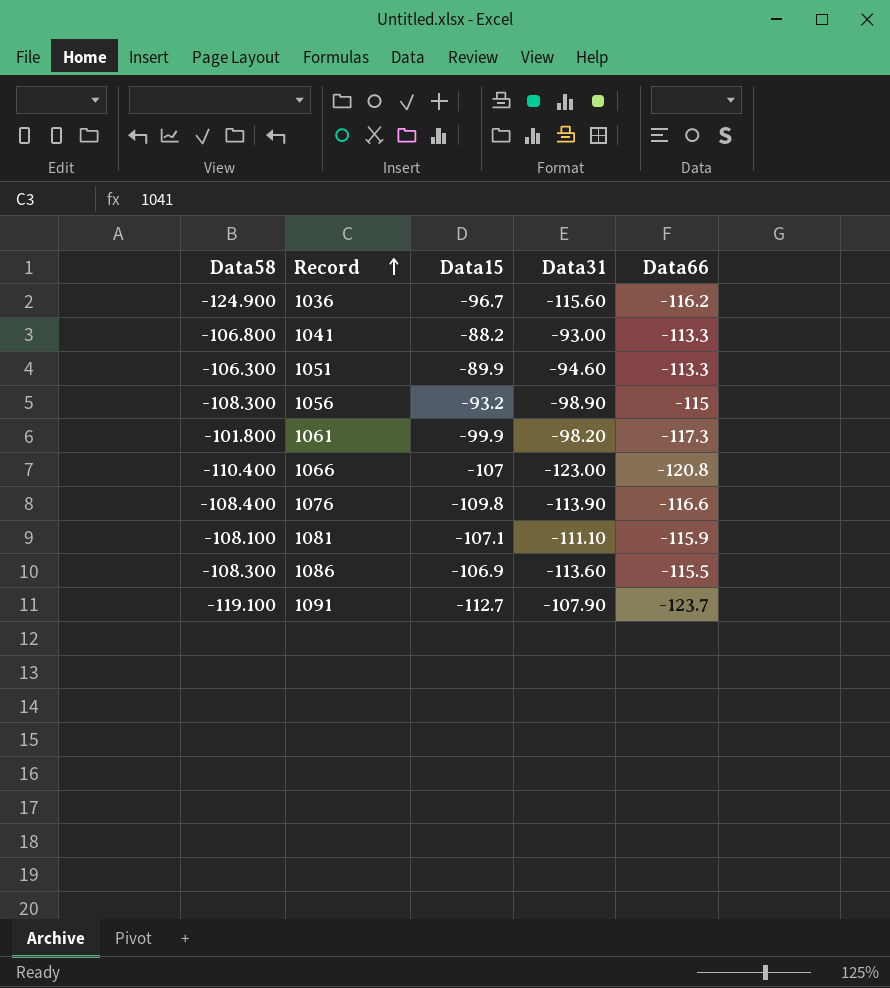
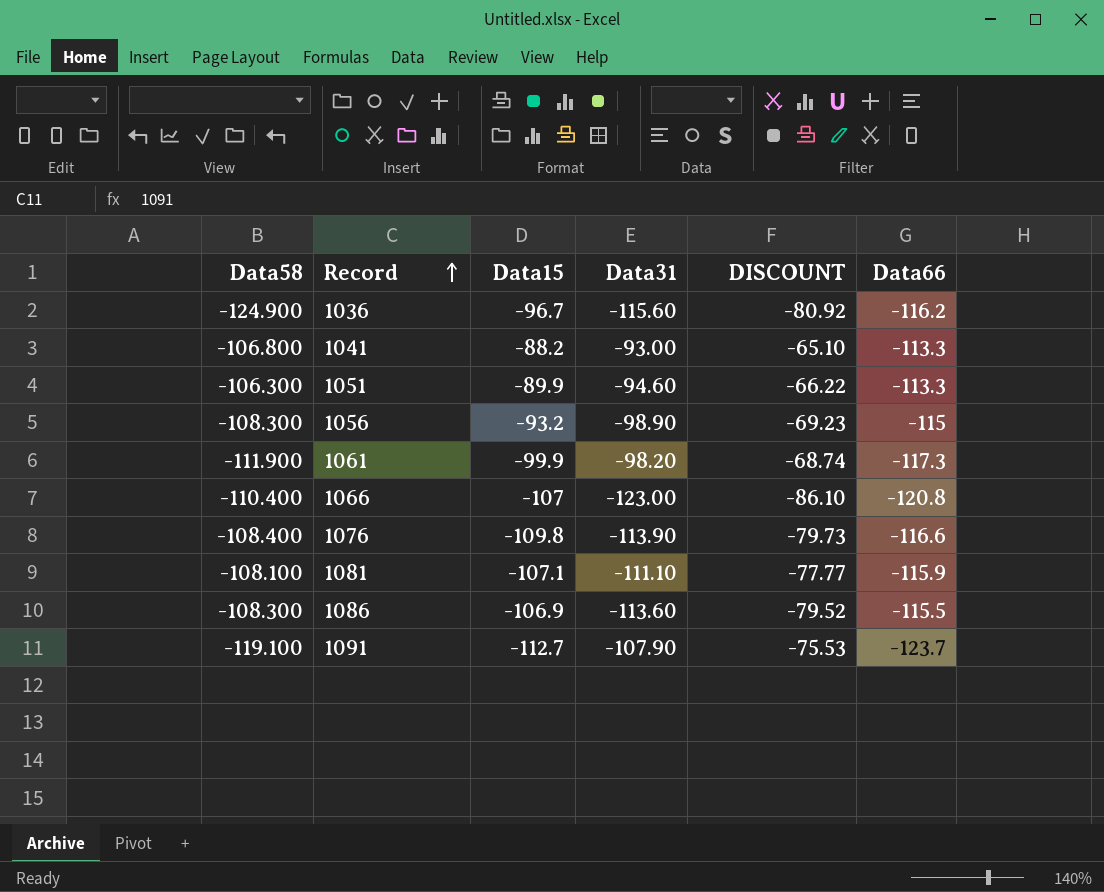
column DISCOUNT | formula: none -> [Data31] * 0.7
1061 | Data58: -101.800 -> -111.900

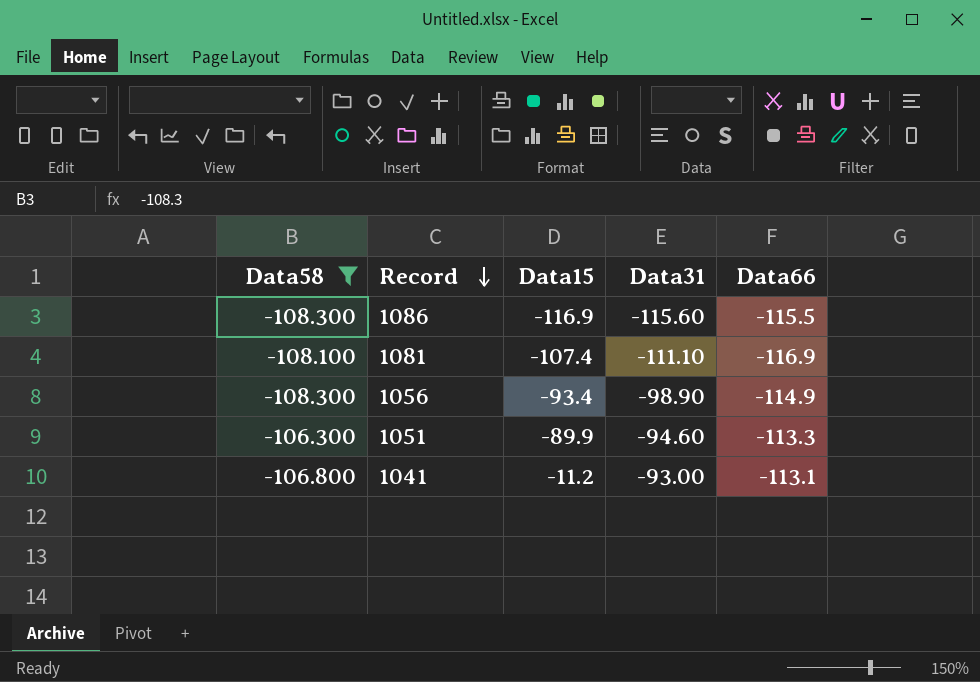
filter: none -> Data58 >= -108.300
row order: Record ascending -> Record descending
column DISCOUNT | formula: [Data31] * 0.7 -> none
1086 | Data15: -106.9 -> -116.9
1086 | Data31: -113.60 -> -115.60
1081 | Data15: -107.1 -> -107.4
1081 | Data66: -115.9 -> -116.9
1056 | Data15: -93.2 -> -93.4
1056 | Data66: -115 -> -114.9
1041 | Data15: -88.2 -> -11.2
1041 | Data66: -113.3 -> -113.1

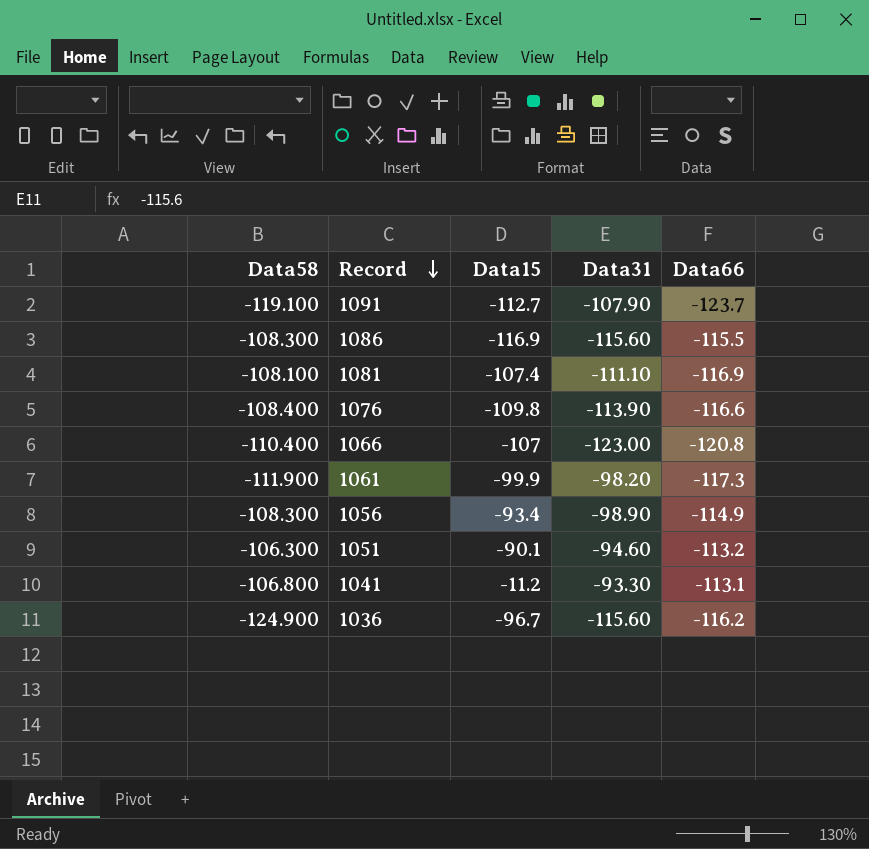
filter: Data58 >= -108.300 -> none
1051 | Data15: -89.9 -> -90.1
1051 | Data66: -113.3 -> -113.2
1041 | Data31: -93.00 -> -93.30

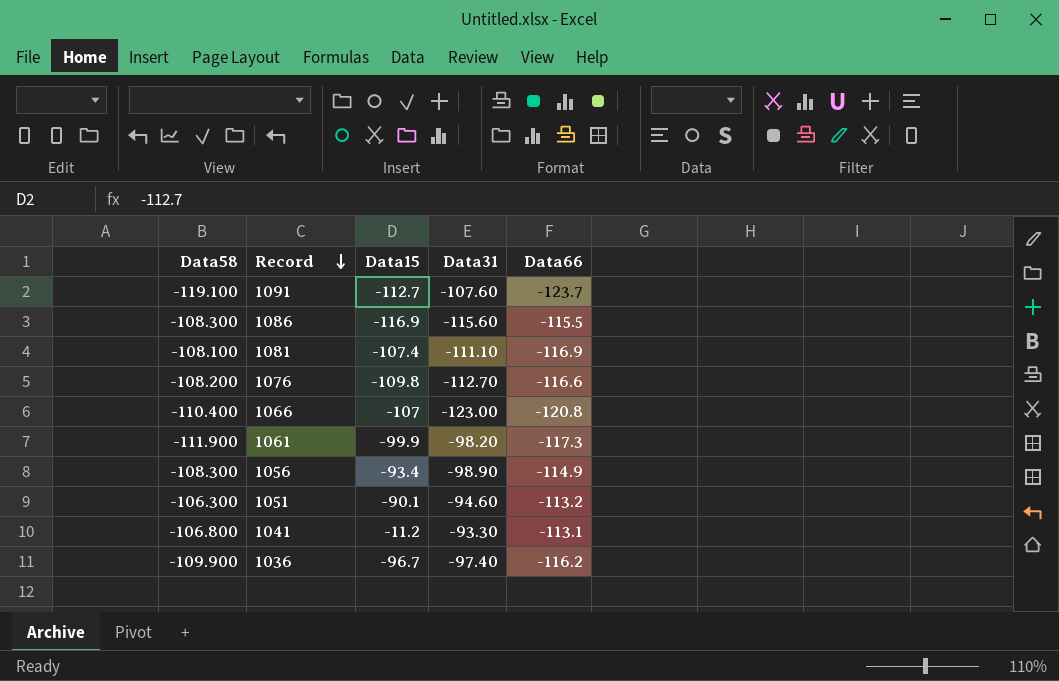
1091 | Data31: -107.90 -> -107.60
1076 | Data58: -108.400 -> -108.200
1076 | Data31: -113.90 -> -112.70
1036 | Data58: -124.900 -> -109.900
1036 | Data31: -115.60 -> -97.40

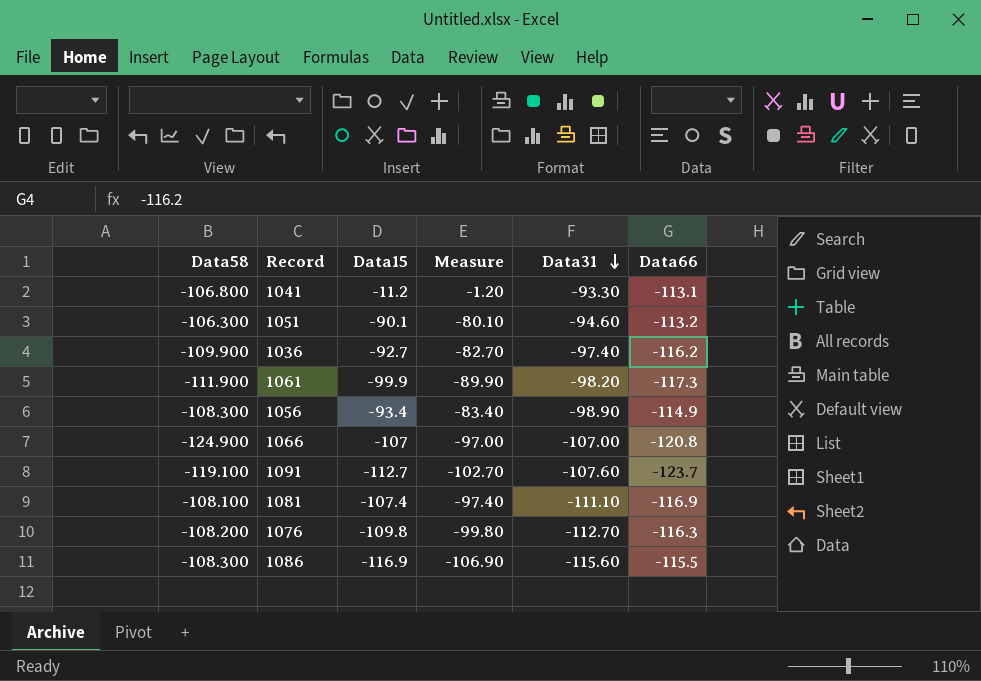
row order: Record descending -> Data31 descending
column Measure | formula: none -> [Data15] + 10
1036 | Data15: -96.7 -> -92.7
1066 | Data58: -110.400 -> -124.900
1066 | Data31: -123.00 -> -107.00
1076 | Data66: -116.6 -> -116.3

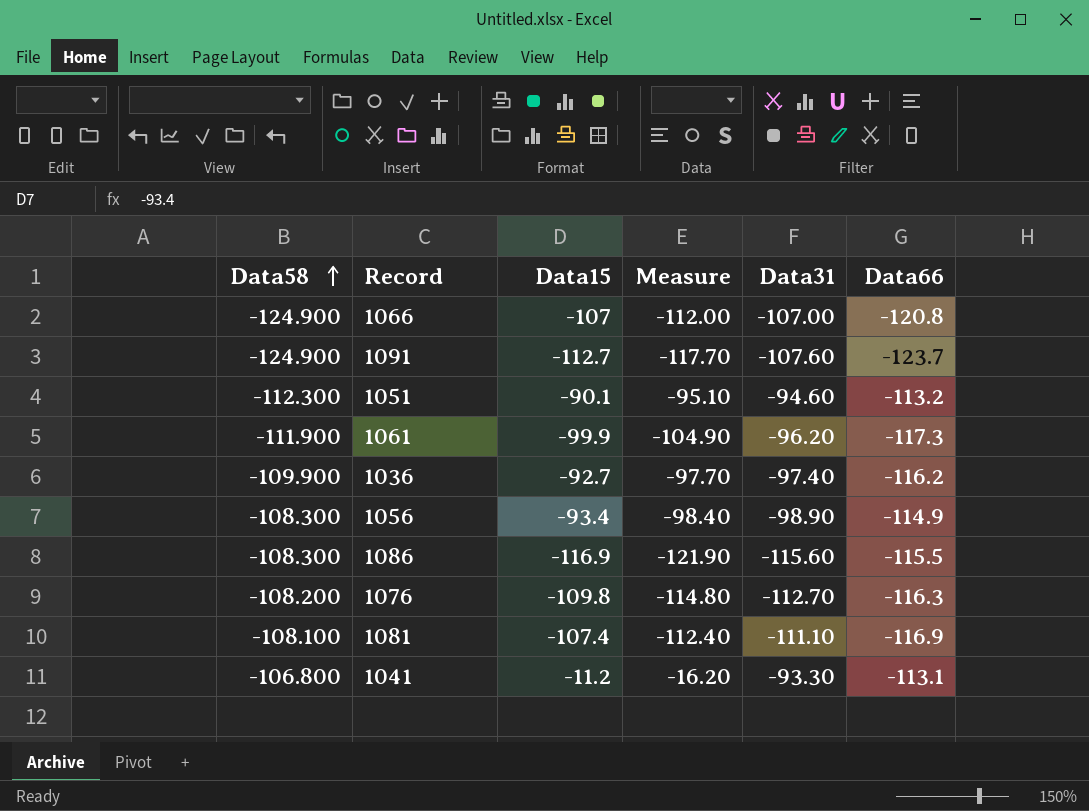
row order: Data31 descending -> Data58 ascending
column Measure | formula: [Data15] + 10 -> [Data15] - 5
1091 | Data58: -119.100 -> -124.900
1051 | Data58: -106.300 -> -112.300
1061 | Data31: -98.20 -> -96.20

